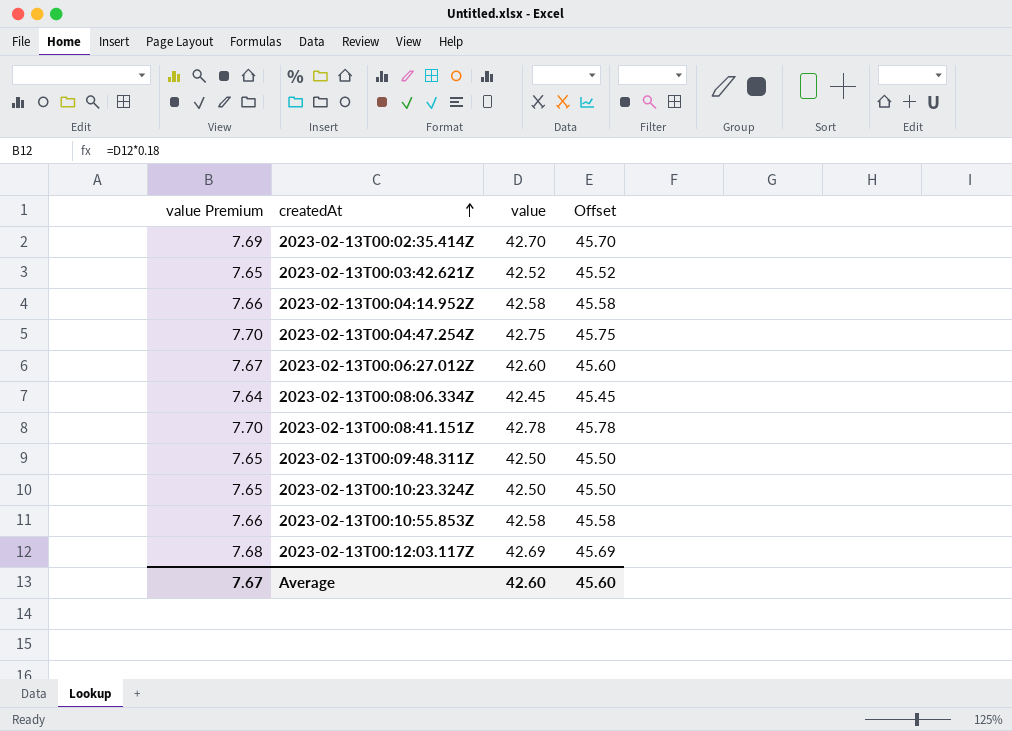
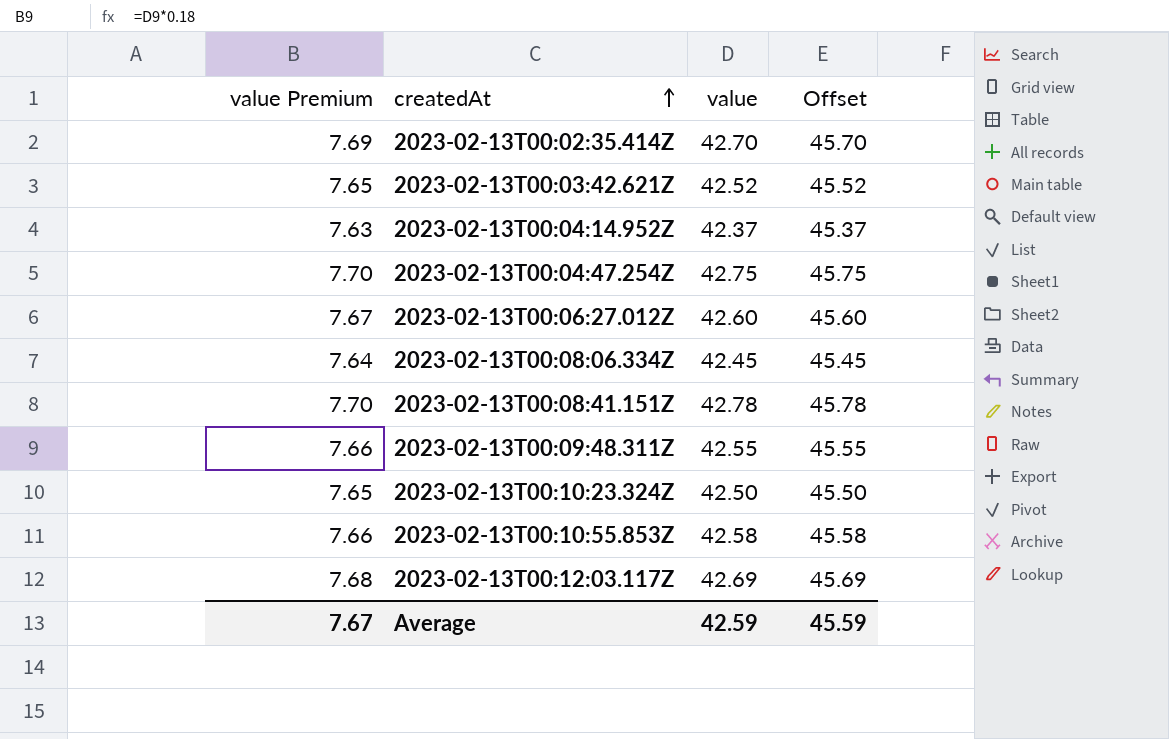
2023-02-13T00:04:14.952Z | value Premium: 7.66 -> 7.63
2023-02-13T00:04:14.952Z | value: 42.58 -> 42.37
2023-02-13T00:04:14.952Z | Offset: 45.58 -> 45.37
2023-02-13T00:09:48.311Z | value Premium: 7.65 -> 7.66
2023-02-13T00:09:48.311Z | value: 42.50 -> 42.55
2023-02-13T00:09:48.311Z | Offset: 45.50 -> 45.55
Average | value: 42.60 -> 42.59
Average | Offset: 45.60 -> 45.59

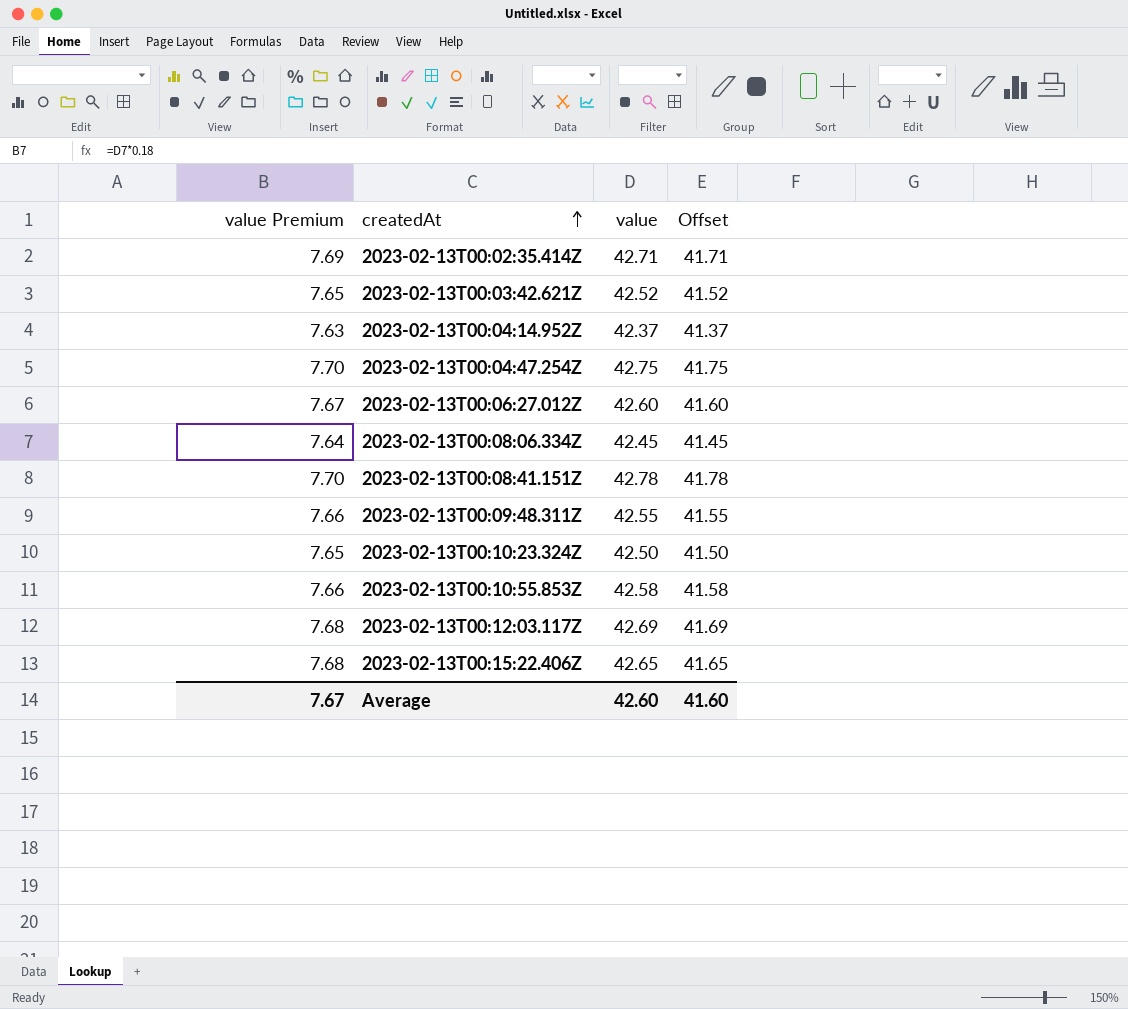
column Offset | formula: [value] + 3 -> [value] - 1
2023-02-13T00:02:35.414Z | value: 42.70 -> 42.71
row 2023-02-13T00:15:22.406Z: none -> 7.68 | 42.65 | 41.65
Average | value: 42.59 -> 42.60
Average | Offset: 45.59 -> 41.60

